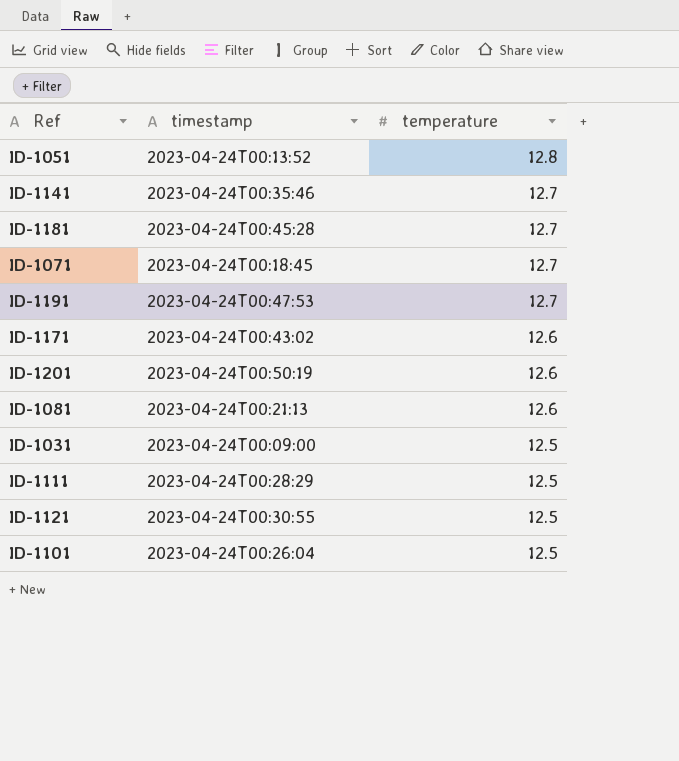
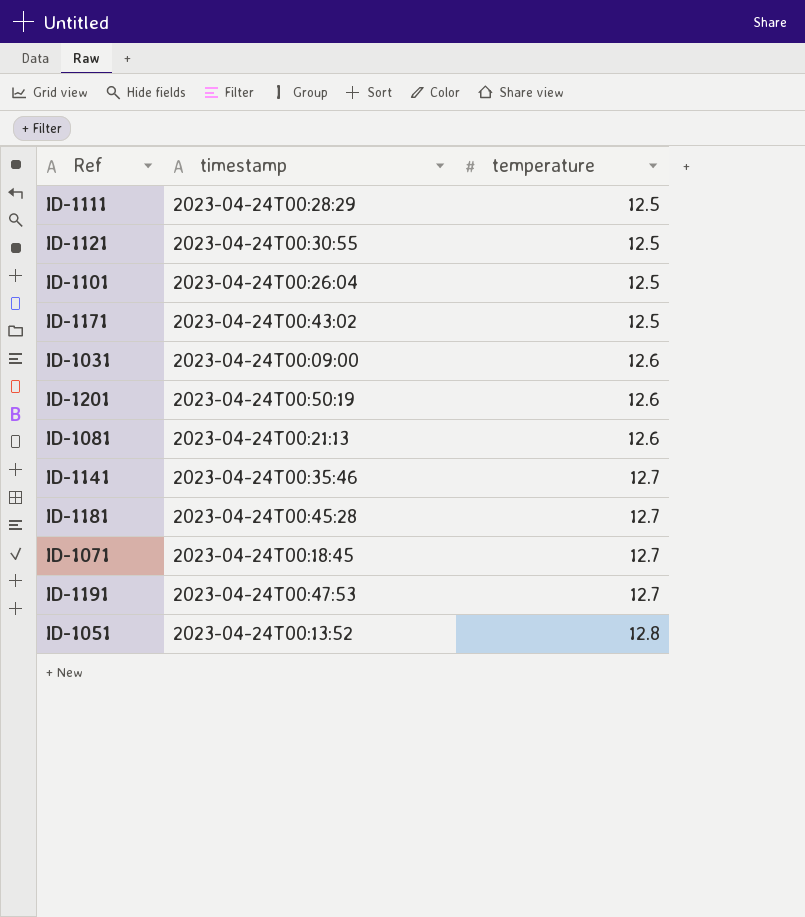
row order: temperature descending -> temperature ascending
ID-1171 | temperature: 12.6 -> 12.5
ID-1031 | temperature: 12.5 -> 12.6

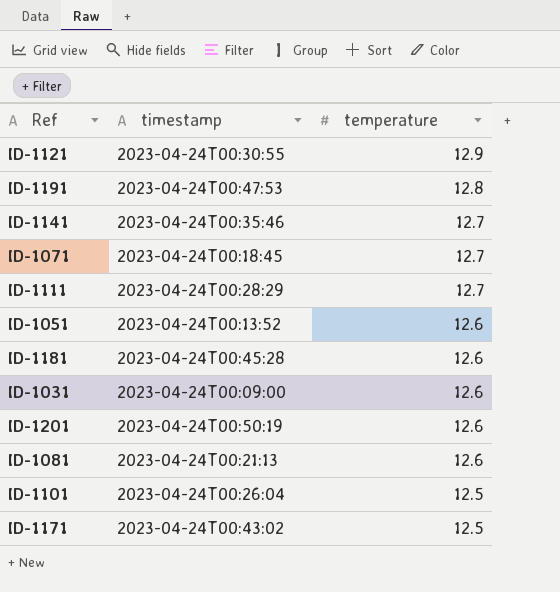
row order: temperature ascending -> temperature descending
ID-1121 | temperature: 12.5 -> 12.9
ID-1191 | temperature: 12.7 -> 12.8
ID-1111 | temperature: 12.5 -> 12.7
ID-1051 | temperature: 12.8 -> 12.6
ID-1181 | temperature: 12.7 -> 12.6

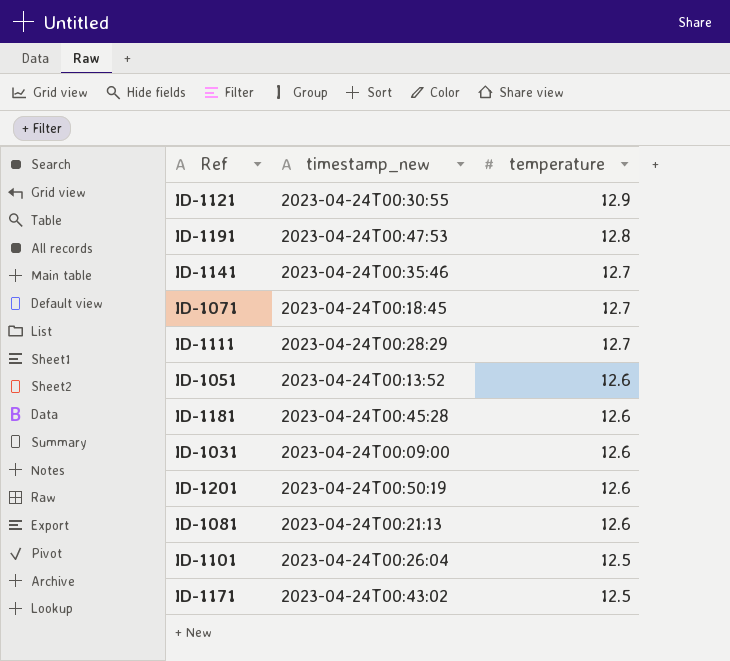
column name: timestamp -> timestamp_new

